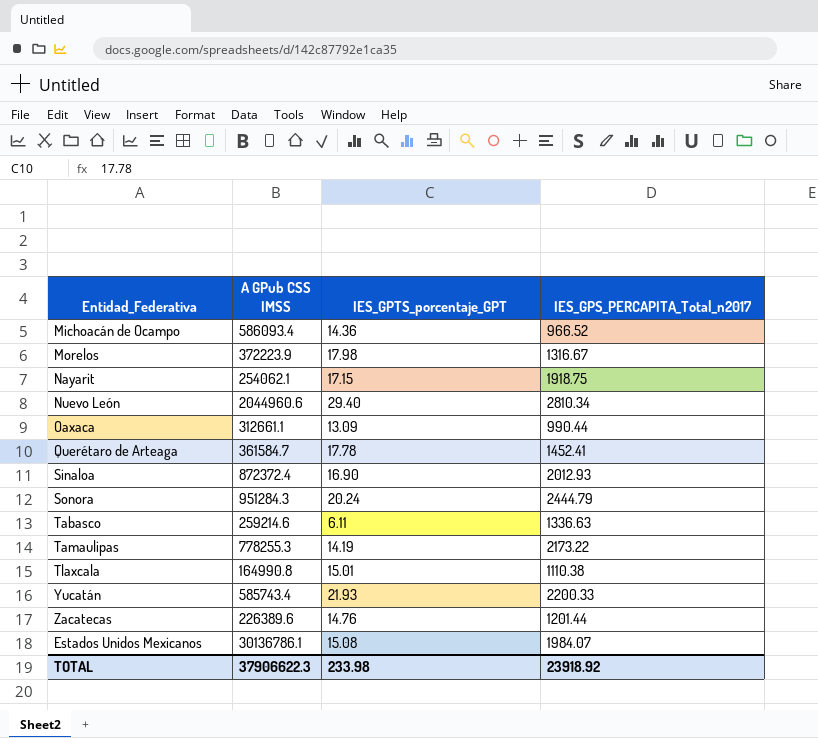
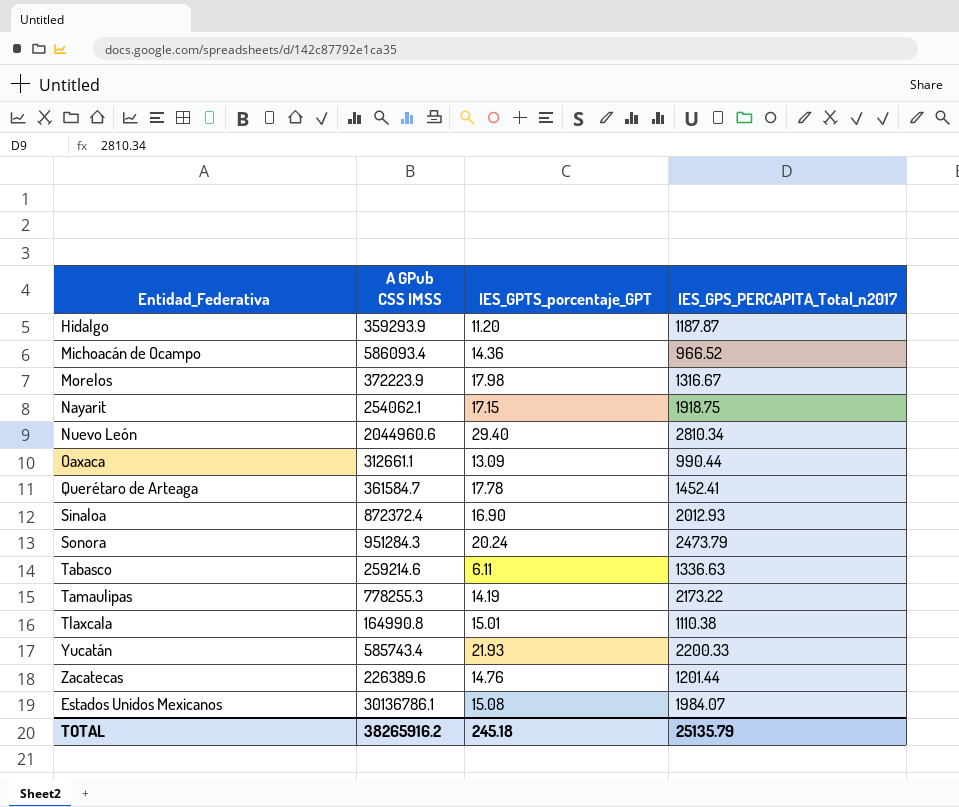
row Hidalgo: none -> 359293.9 | 11.20 | 1187.87
Sonora | IES_GPS_PERCAPITA_Total_n2017: 2444.79 -> 2473.79
TOTAL | A GPub CSS IMSS: 37906622.3 -> 38265916.2
TOTAL | IES_GPTS_porcentaje_GPT: 233.98 -> 245.18
TOTAL | IES_GPS_PERCAPITA_Total_n2017: 23918.92 -> 25135.79

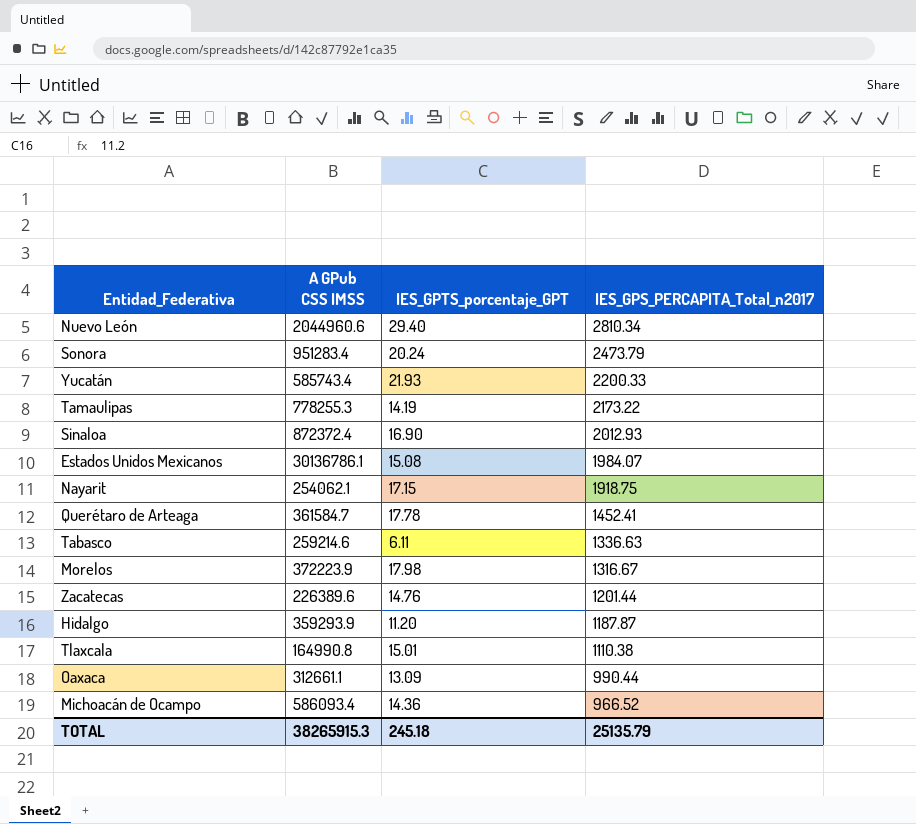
row order: none -> IES_GPS_PERCAPITA_Total_n2017 descending
Sonora | A GPub CSS IMSS: 951284.3 -> 951283.4
TOTAL | A GPub CSS IMSS: 38265916.2 -> 38265915.3

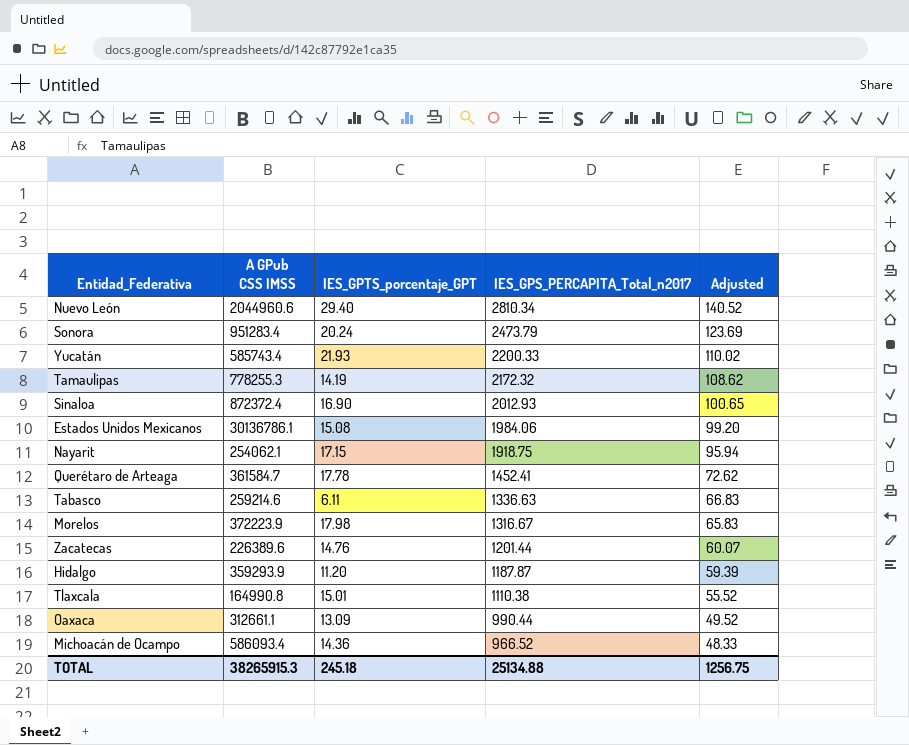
column Adjusted | formula: none -> [IES_GPS_PERCAPITA_Total_n2017] * 0.05
Tamaulipas | IES_GPS_PERCAPITA_Total_n2017: 2173.22 -> 2172.32
Estados Unidos Mexicanos | IES_GPS_PERCAPITA_Total_n2017: 1984.07 -> 1984.06
TOTAL | IES_GPS_PERCAPITA_Total_n2017: 25135.79 -> 25134.88

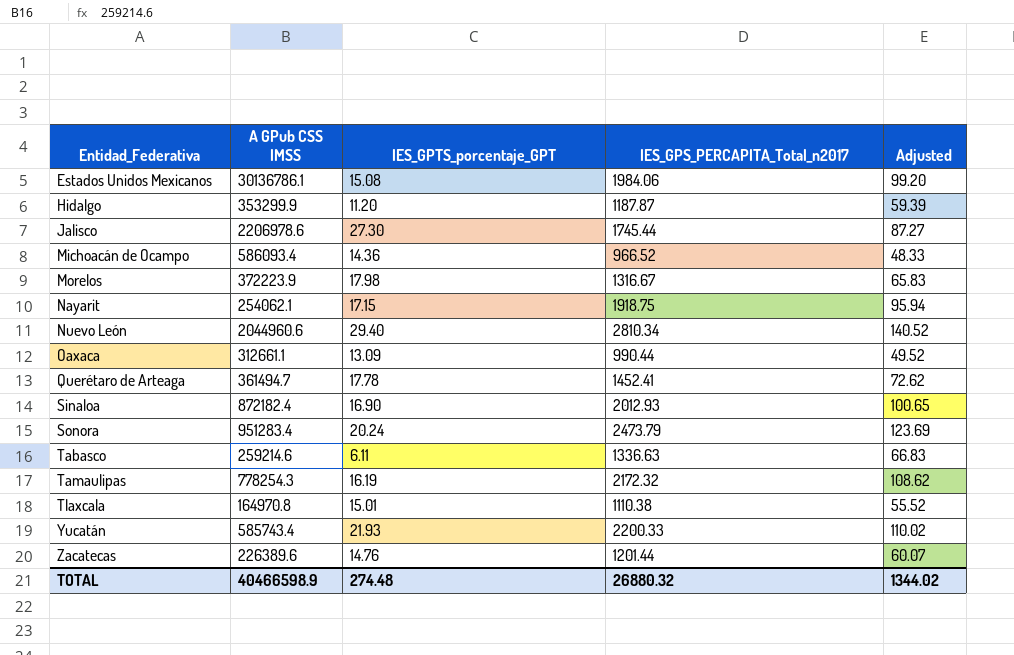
row order: IES_GPS_PERCAPITA_Total_n2017 descending -> Entidad_Federativa ascending
Hidalgo | A GPub CSS IMSS: 359293.9 -> 353299.9
row Jalisco: none -> 2206978.6 | 27.30 | 1745.44 | 87.27
Querétaro de Arteaga | A GPub CSS IMSS: 361584.7 -> 361494.7
Sinaloa | A GPub CSS IMSS: 872372.4 -> 872182.4
Tamaulipas | A GPub CSS IMSS: 778255.3 -> 778254.3
Tamaulipas | IES_GPTS_porcentaje_GPT: 14.19 -> 16.19
Tlaxcala | A GPub CSS IMSS: 164990.8 -> 164970.8
TOTAL | A GPub CSS IMSS: 38265915.3 -> 40466598.9
TOTAL | IES_GPTS_porcentaje_GPT: 245.18 -> 274.48
TOTAL | IES_GPS_PERCAPITA_Total_n2017: 25134.88 -> 26880.32
TOTAL | Adjusted: 1256.75 -> 1344.02

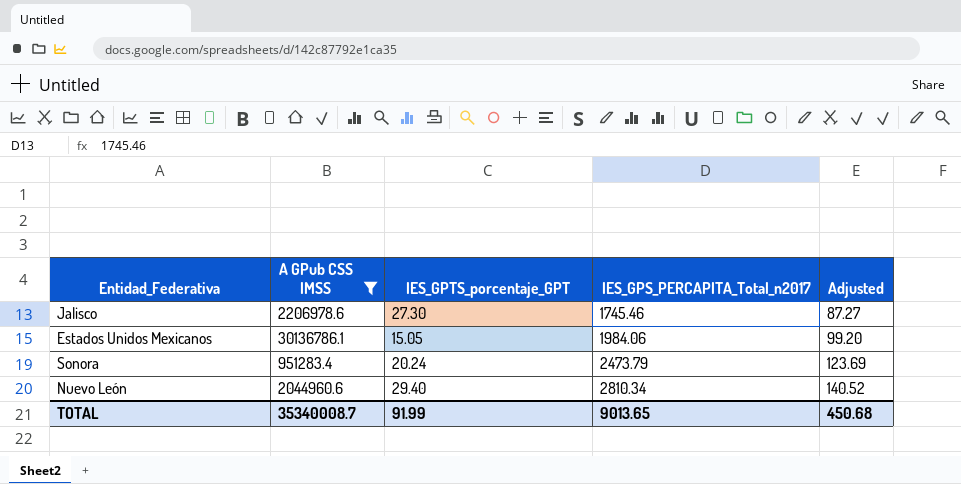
filter: none -> A GPub CSS IMSS >= 951283.4
row order: Entidad_Federativa ascending -> IES_GPS_PERCAPITA_Total_n2017 ascending
Jalisco | IES_GPS_PERCAPITA_Total_n2017: 1745.44 -> 1745.46
Estados Unidos Mexicanos | IES_GPTS_porcentaje_GPT: 15.08 -> 15.05
TOTAL | A GPub CSS IMSS: 40466598.9 -> 35340008.7
TOTAL | IES_GPTS_porcentaje_GPT: 274.48 -> 91.99
TOTAL | IES_GPS_PERCAPITA_Total_n2017: 26880.32 -> 9013.65
TOTAL | Adjusted: 1344.02 -> 450.68

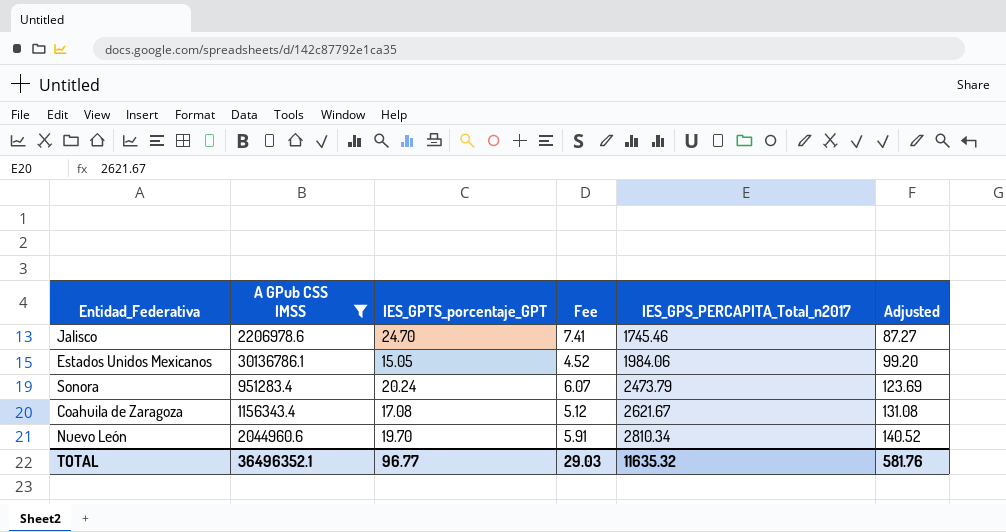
column Fee | formula: none -> [IES_GPTS_porcentaje_GPT] * 0.3
Jalisco | IES_GPTS_porcentaje_GPT: 27.30 -> 24.70
row Coahuila de Zaragoza: none -> 1156343.4 | 17.08 | 5.12 | 2621.67 | 131.08
Nuevo León | IES_GPTS_porcentaje_GPT: 29.40 -> 19.70
TOTAL | A GPub CSS IMSS: 35340008.7 -> 36496352.1
TOTAL | IES_GPTS_porcentaje_GPT: 91.99 -> 96.77
TOTAL | IES_GPS_PERCAPITA_Total_n2017: 9013.65 -> 11635.32
TOTAL | Adjusted: 450.68 -> 581.76

